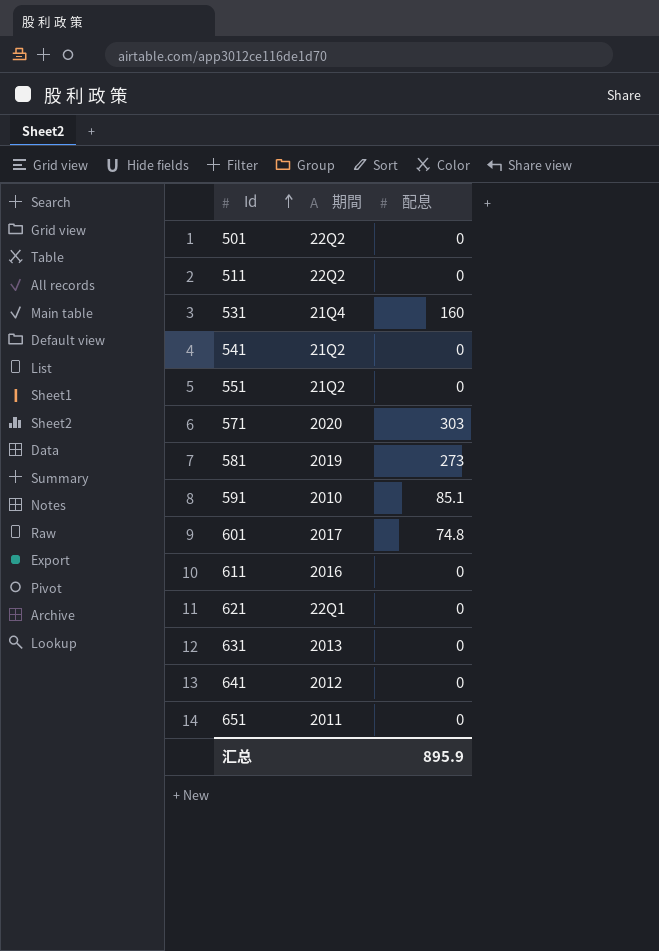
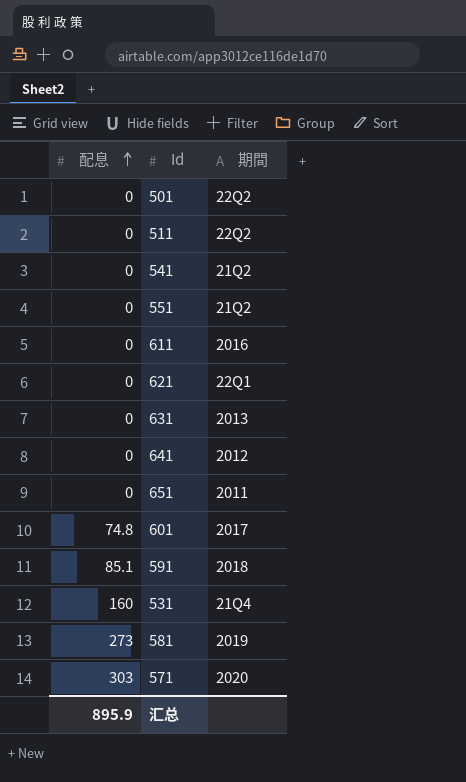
row order: Id ascending -> 配息 ascending
column 配息 | position: 3 -> 1
591 | 期間: 2010 -> 2018

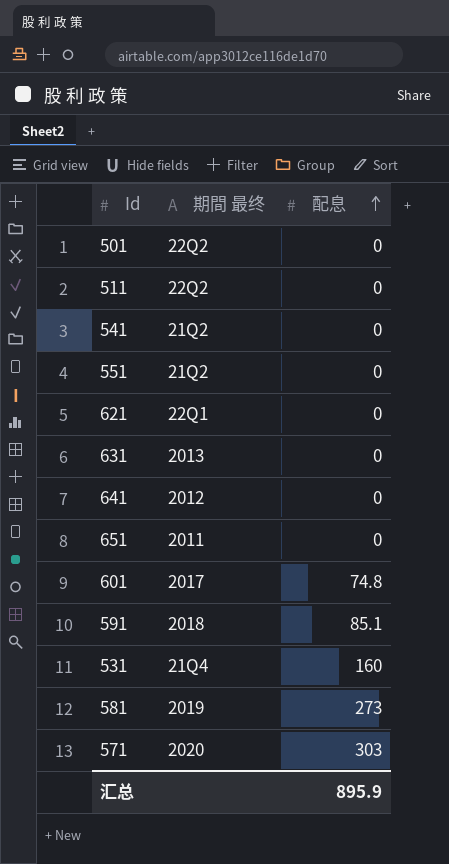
column name: 期間 -> 期間 最终
column 配息 | position: 1 -> 3
row 611: 0 | 2016 -> none

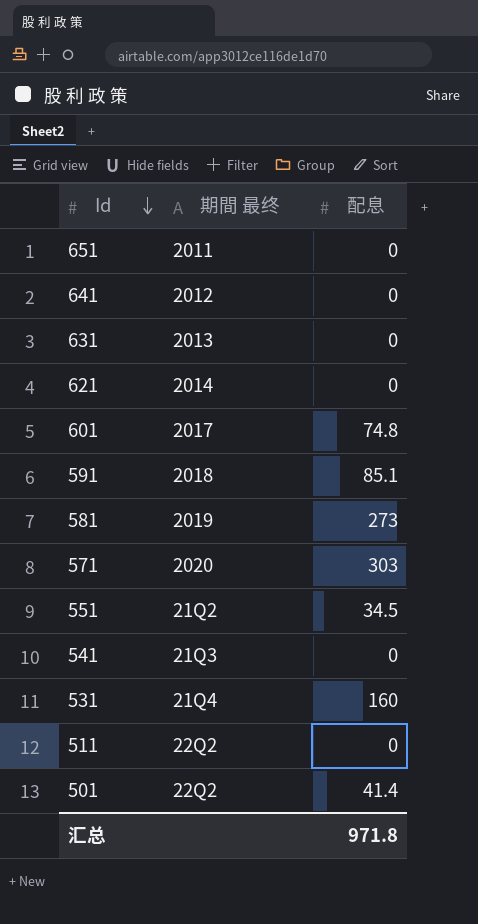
row order: 配息 ascending -> Id descending
621 | 期間 最终: 22Q1 -> 2014
551 | 配息: 0 -> 34.5
541 | 期間 最终: 21Q2 -> 21Q3
501 | 配息: 0 -> 41.4
汇总 | 配息: 895.9 -> 971.8

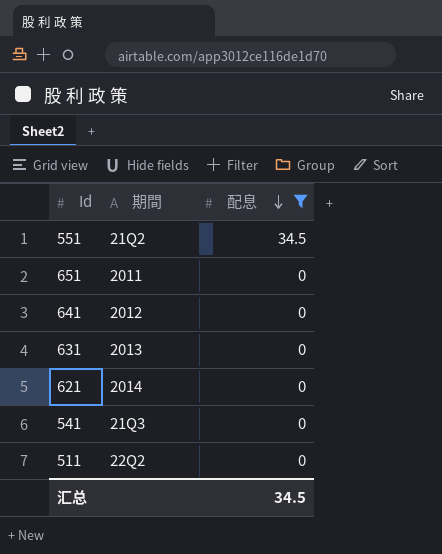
filter: none -> 配息 <= 34.5
row order: Id descending -> 配息 descending
column name: 期間 最终 -> 期間
汇总 | 配息: 971.8 -> 34.5

